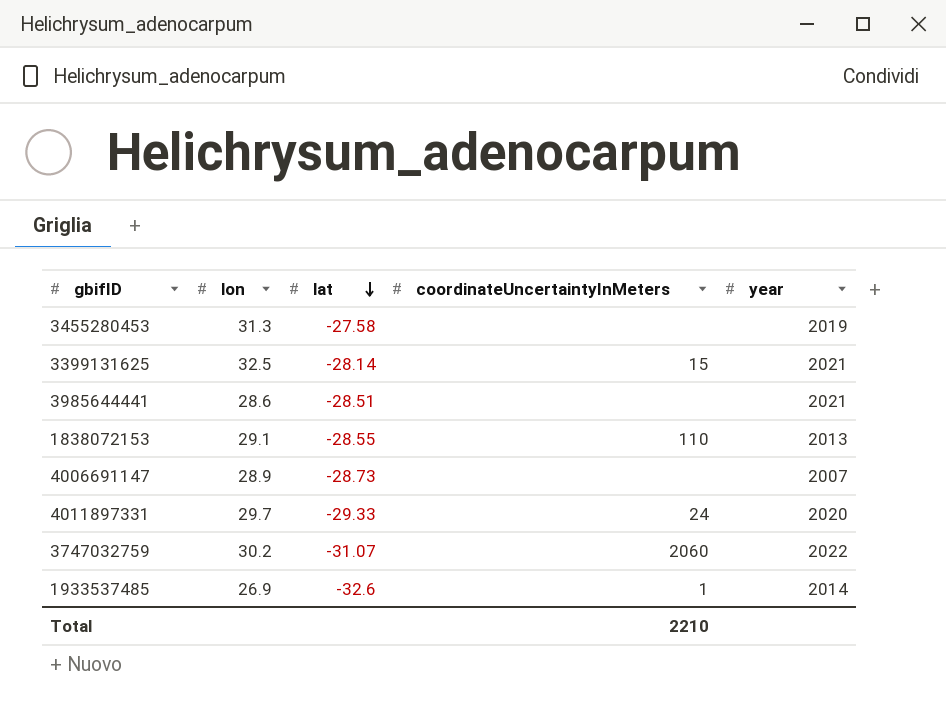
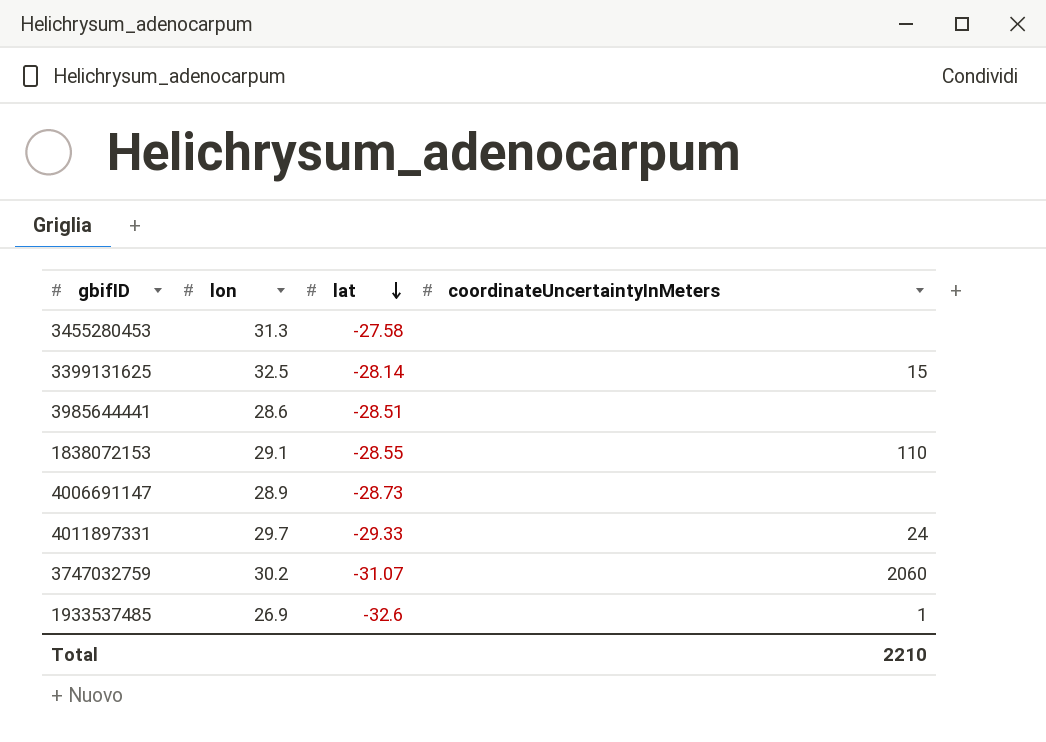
column year | position: 5 -> none

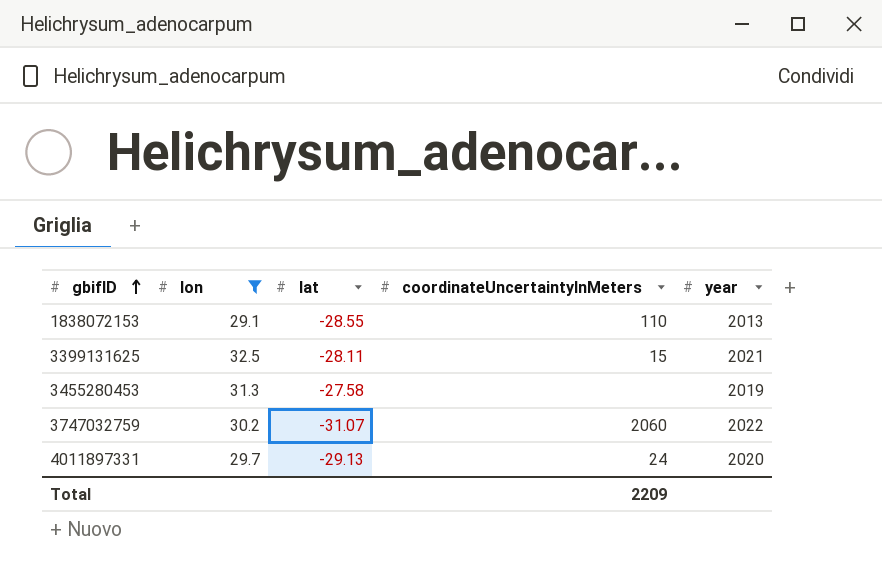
filter: none -> lon >= 29.1
row order: lat descending -> gbifID ascending
column year | position: none -> 5
3399131625 | lat: -28.14 -> -28.11
4011897331 | lat: -29.33 -> -29.13
Total | coordinateUncertaintyInMeters: 2210 -> 2209

